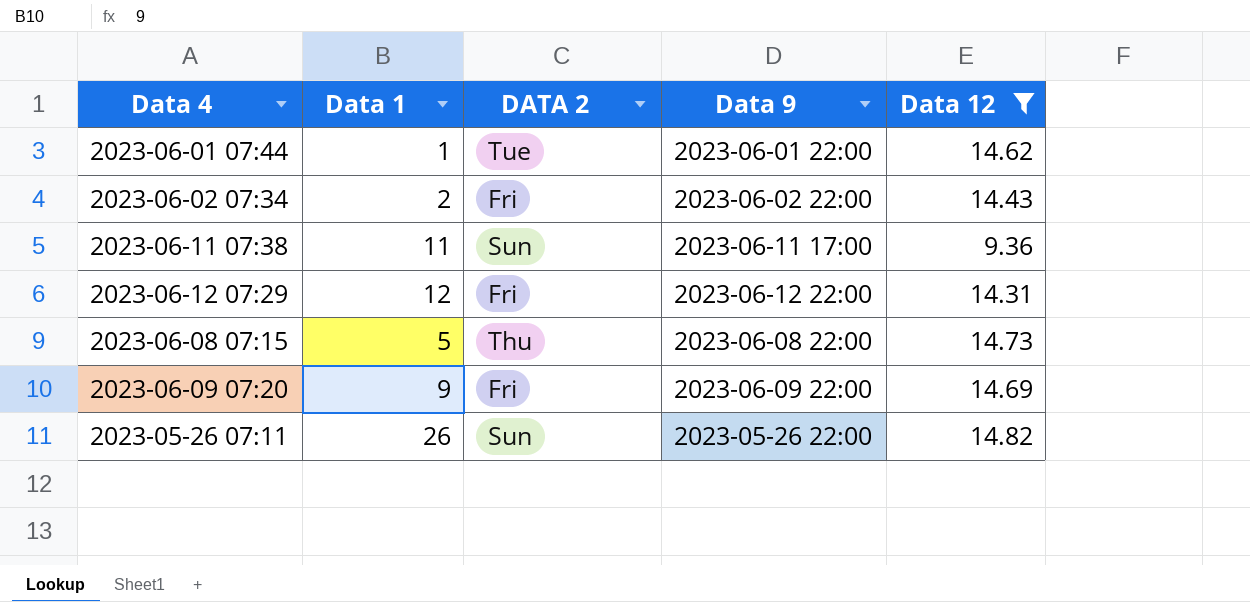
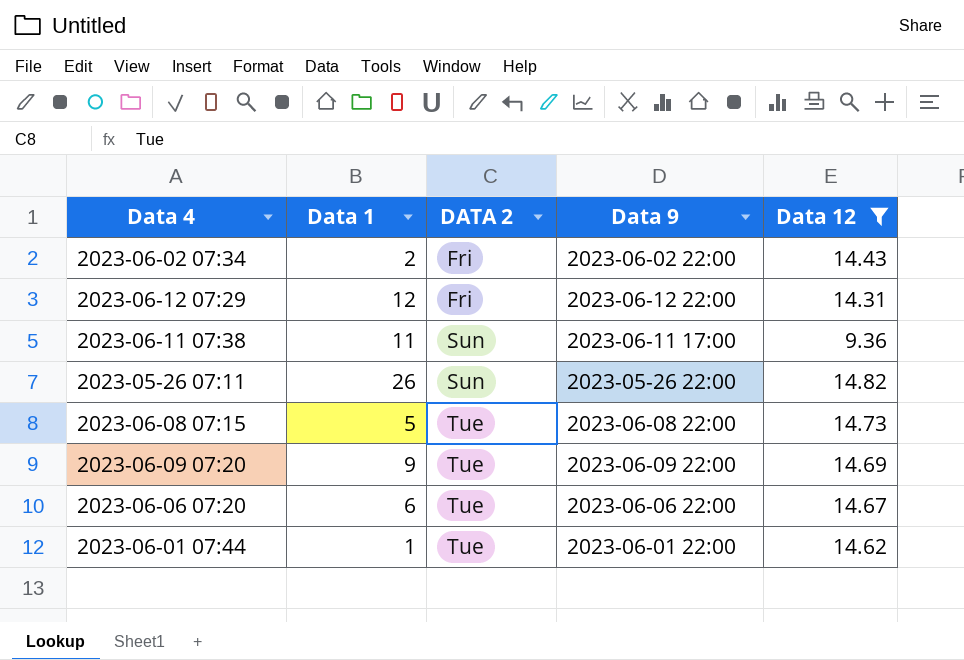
row order: none -> DATA 2 ascending
2023-06-08 07:15 | DATA 2: Thu -> Tue
2023-06-09 07:20 | DATA 2: Fri -> Tue
row 2023-06-06 07:20: none -> 6 | Tue | 2023-06-06 22:00 | 14.67

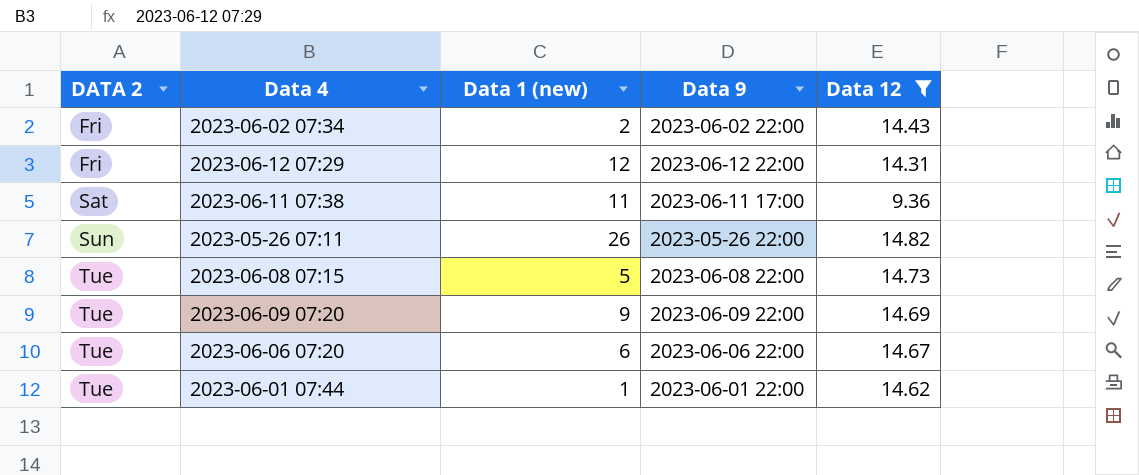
column DATA 2 | position: 3 -> 1
column name: Data 1 -> Data 1 (new)
2023-06-11 07:38 | DATA 2: Sun -> Sat

